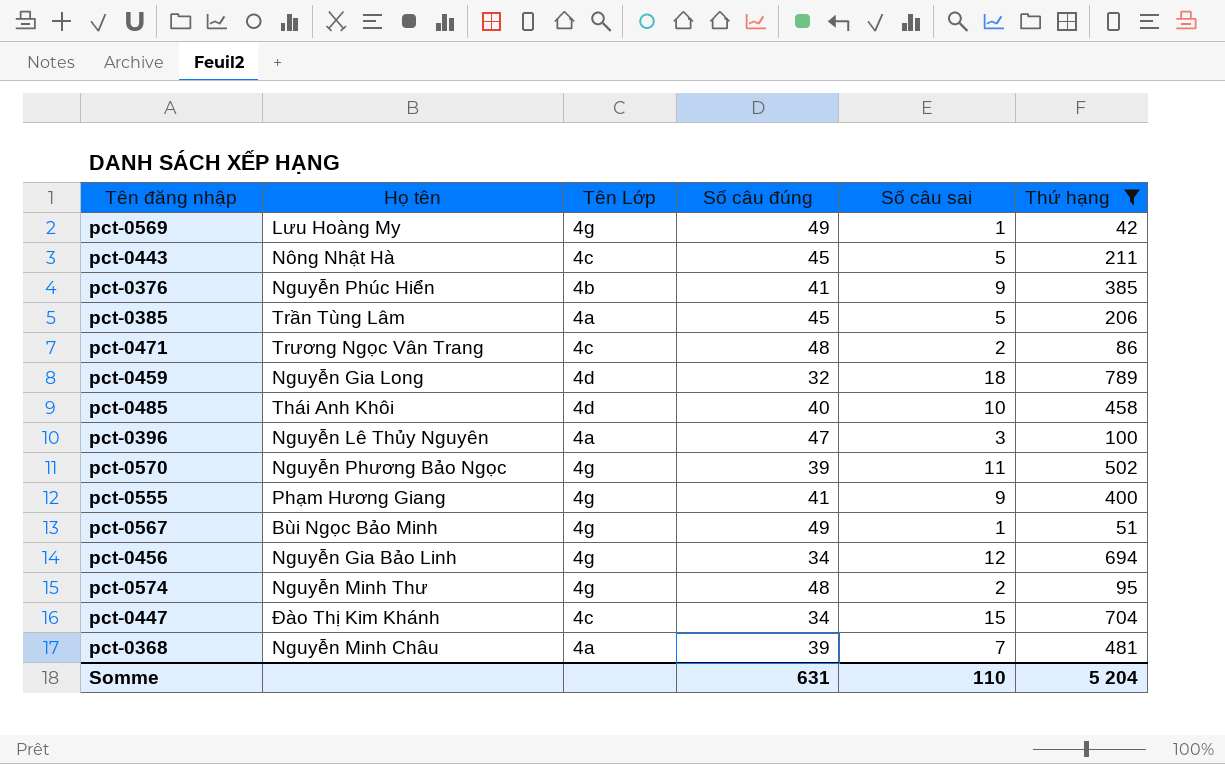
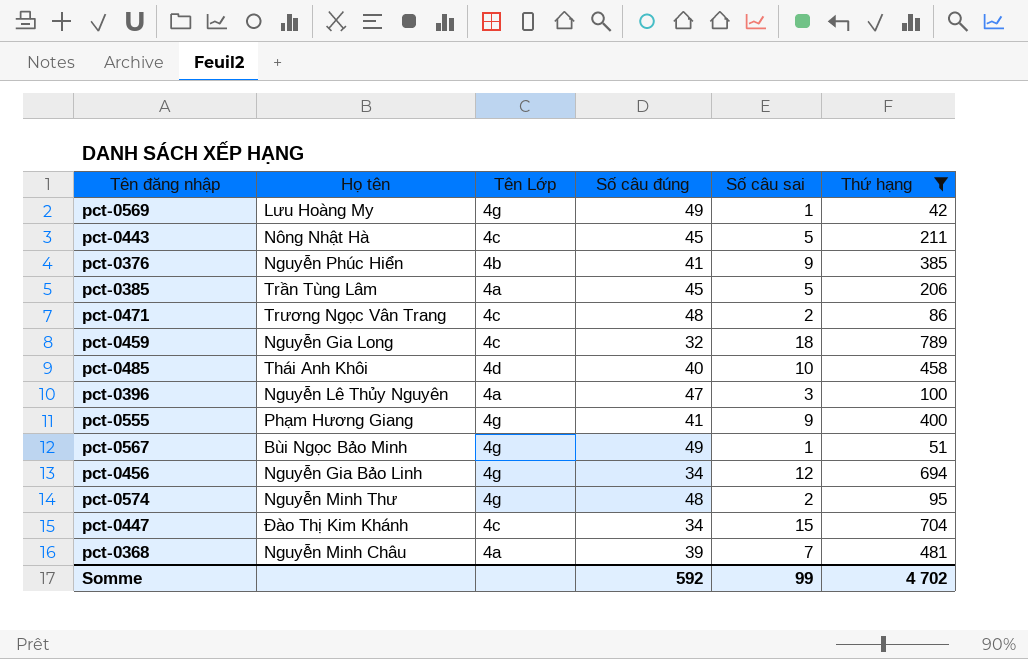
row pct-0570: Nguyễn Phương Bảo Ngọc | 4g | 39 | 11 | 502 -> none
pct-0459 | Tên Lớp: 4d -> 4c
Somme | Số câu đúng: 631 -> 592
Somme | Số câu sai: 110 -> 99
Somme | Thứ hạng: 5 204 -> 4 702

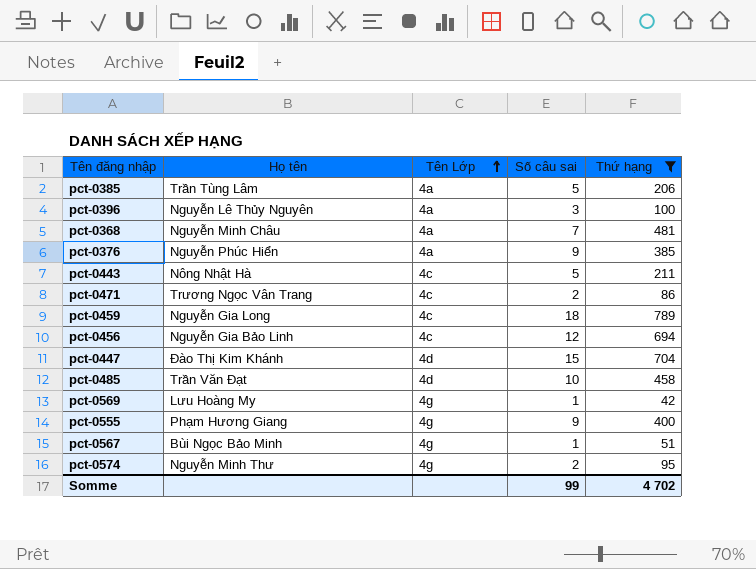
row order: none -> Tên Lớp ascending
column Số câu đúng | position: 4 -> none
pct-0376 | Tên Lớp: 4b -> 4a
pct-0456 | Tên Lớp: 4g -> 4c
pct-0447 | Tên Lớp: 4c -> 4d
pct-0485 | Họ tên: Thái Anh Khôi -> Trần Văn Đạt

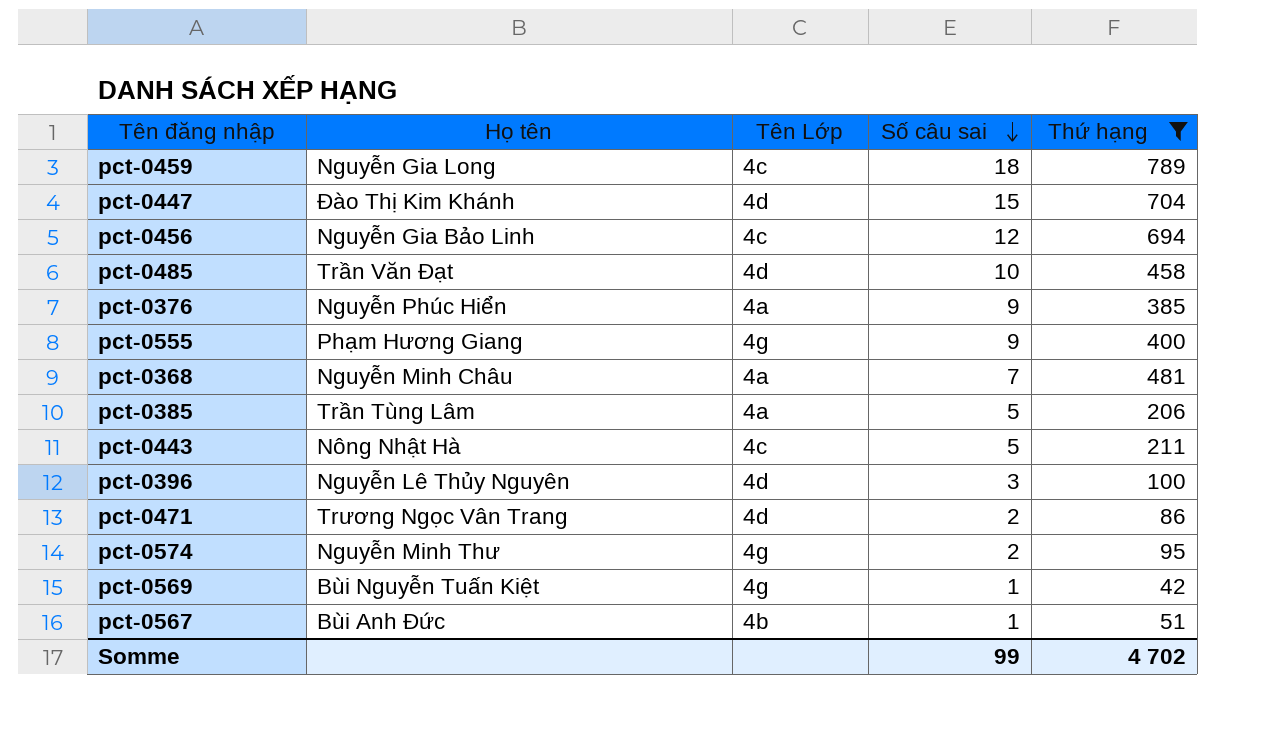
row order: Tên Lớp ascending -> Số câu sai descending
pct-0396 | Tên Lớp: 4a -> 4d
pct-0471 | Tên Lớp: 4c -> 4d
pct-0569 | Họ tên: Lưu Hoàng My -> Bùi Nguyễn Tuấn Kiệt
pct-0567 | Họ tên: Bùi Ngọc Bảo Minh -> Bùi Anh Đức
pct-0567 | Tên Lớp: 4g -> 4b

